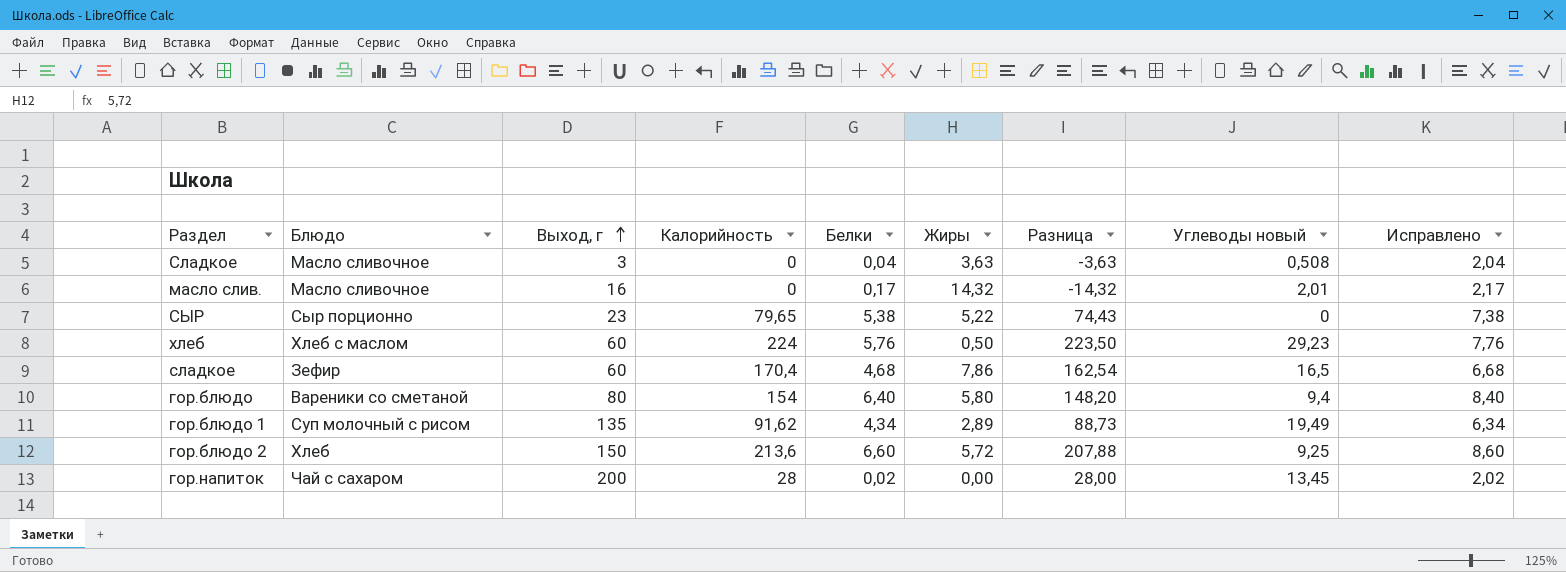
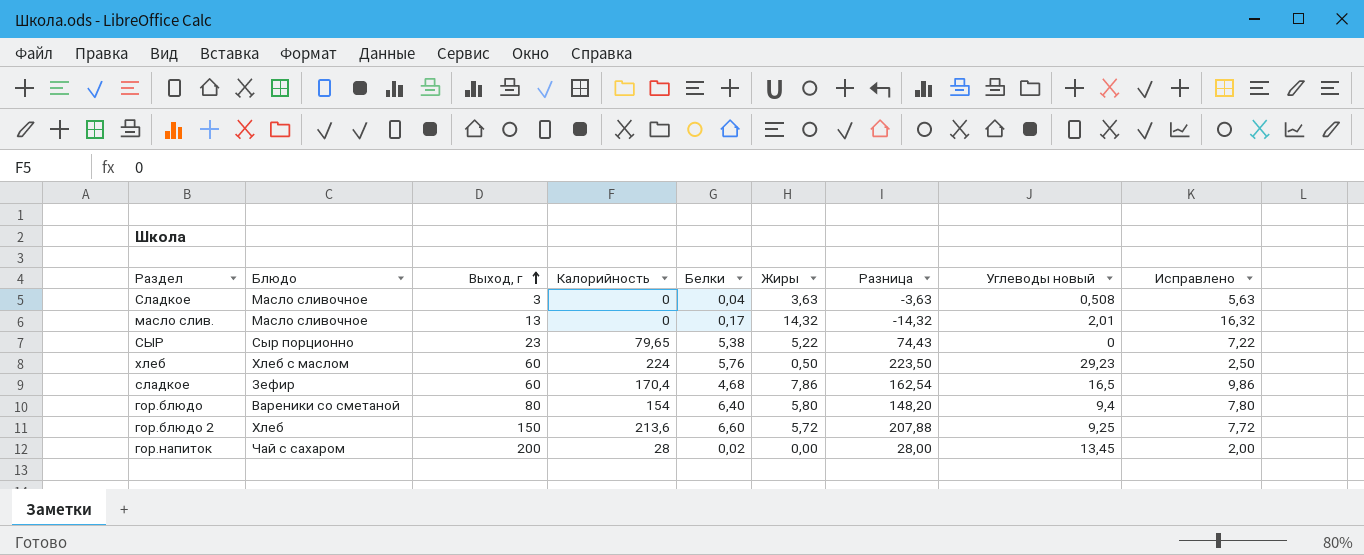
column Исправлено | formula: [Белки] + 2 -> [Жиры] + 2
row гор.блюдо 1: Суп молочный с рисом | 135 | 91,62 | 4,34 | 2,89 | 88,73 | 19,49 | 6,34 -> none
масло слив. | Выход, г: 16 -> 13

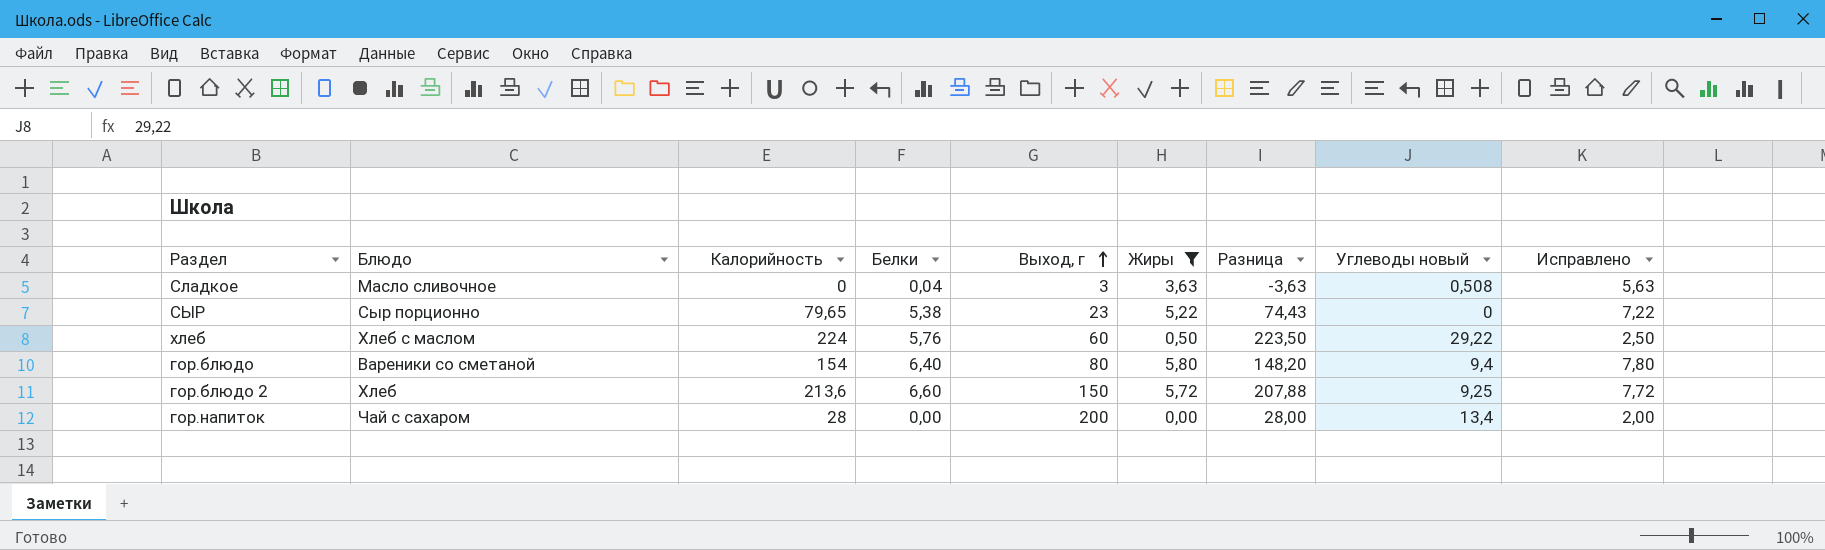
filter: none -> Жиры <= 5,80
column Выход, г | position: 3 -> 5
хлеб | Углеводы новый: 29,23 -> 29,22
гор.напиток | Белки: 0,02 -> 0,00
гор.напиток | Углеводы новый: 13,45 -> 13,4

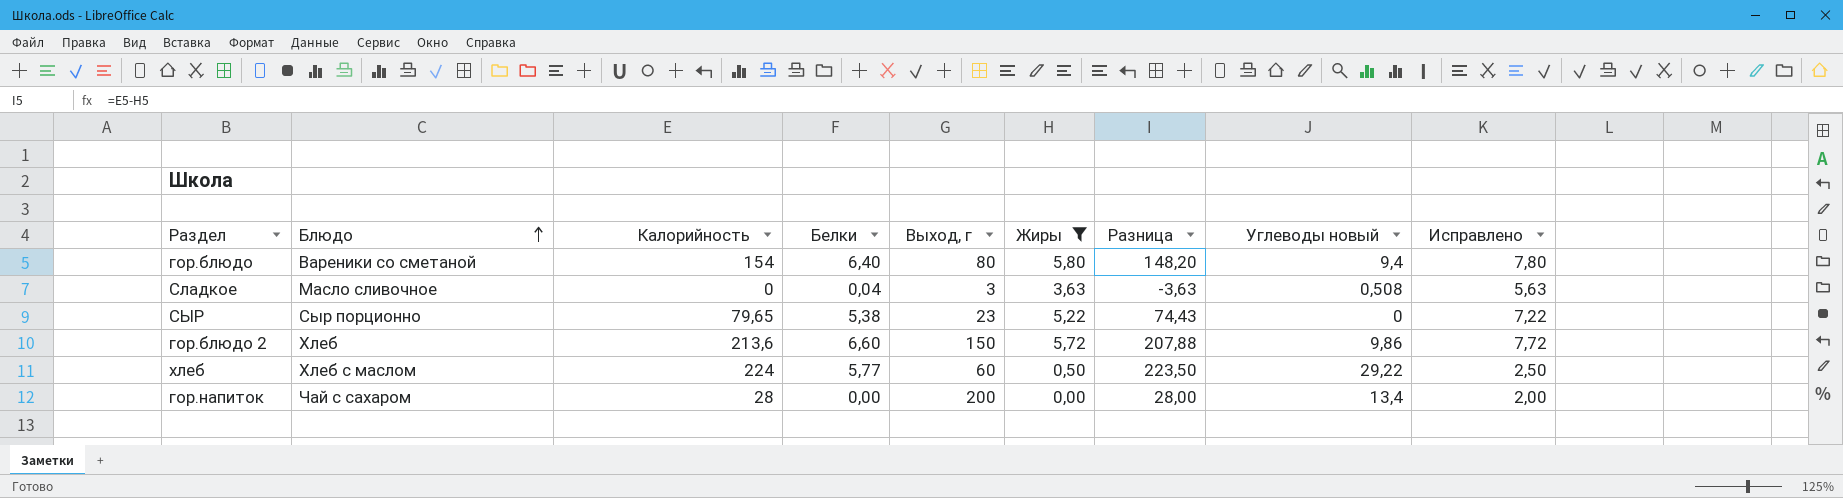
row order: Выход, г ascending -> Блюдо ascending
гор.блюдо 2 | Углеводы новый: 9,25 -> 9,86
хлеб | Белки: 5,76 -> 5,77

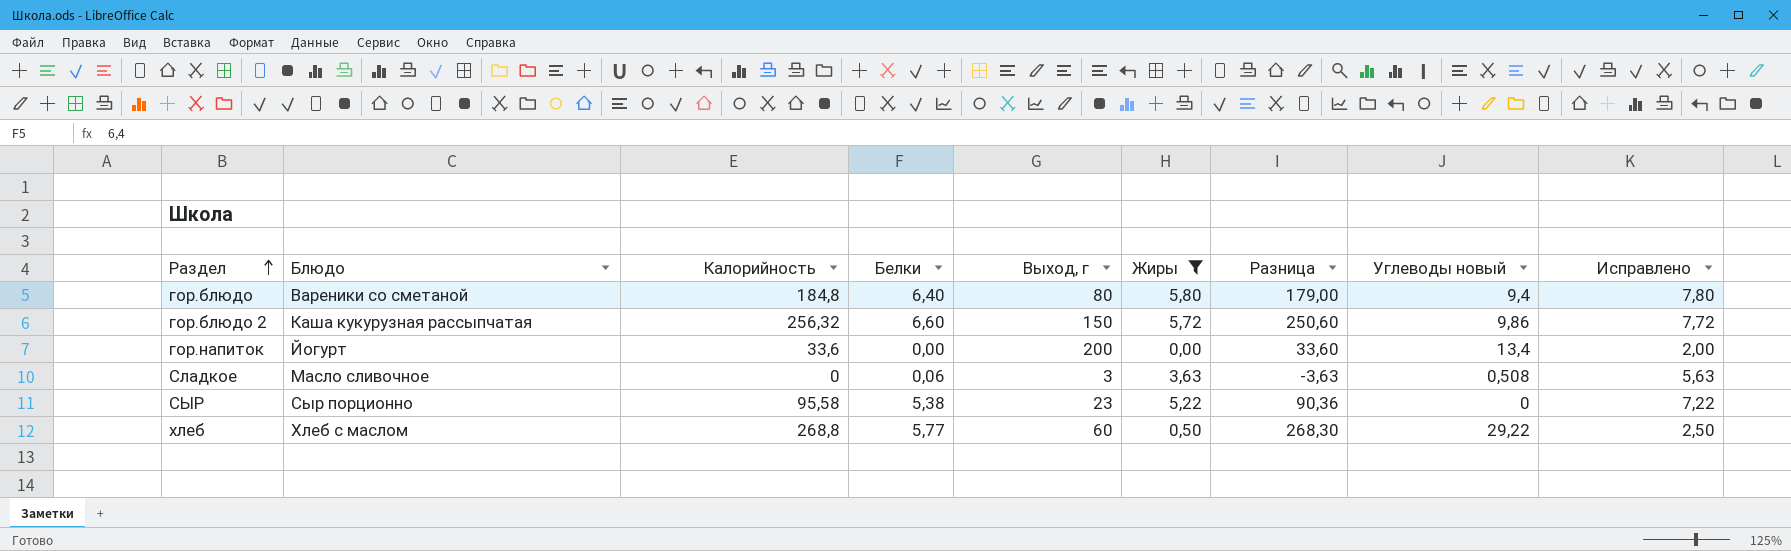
row order: Блюдо ascending -> Раздел ascending
гор.блюдо | Калорийность: 154 -> 184,8
гор.блюдо | Разница: 148,20 -> 179,00
гор.блюдо 2 | Блюдо: Хлеб -> Каша кукурузная рассыпчатая
гор.блюдо 2 | Калорийность: 213,6 -> 256,32
гор.блюдо 2 | Разница: 207,88 -> 250,60
гор.напиток | Блюдо: Чай с сахаром -> Йогурт
гор.напиток | Калорийность: 28 -> 33,6
гор.напиток | Разница: 28,00 -> 33,60
Сладкое | Белки: 0,04 -> 0,06
СЫР | Калорийность: 79,65 -> 95,58
СЫР | Разница: 74,43 -> 90,36
хлеб | Калорийность: 224 -> 268,8
хлеб | Разница: 223,50 -> 268,30

